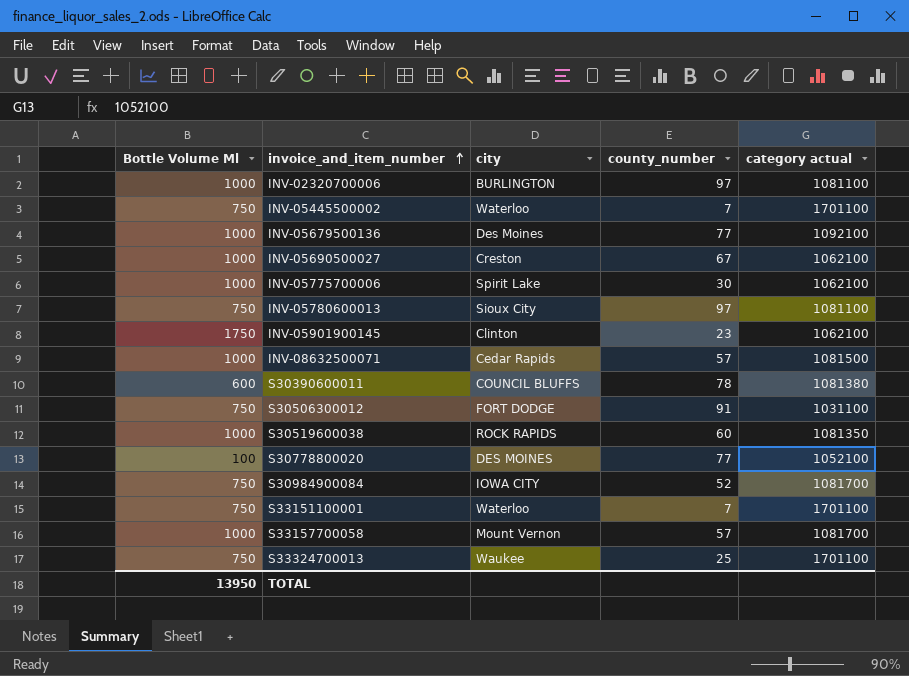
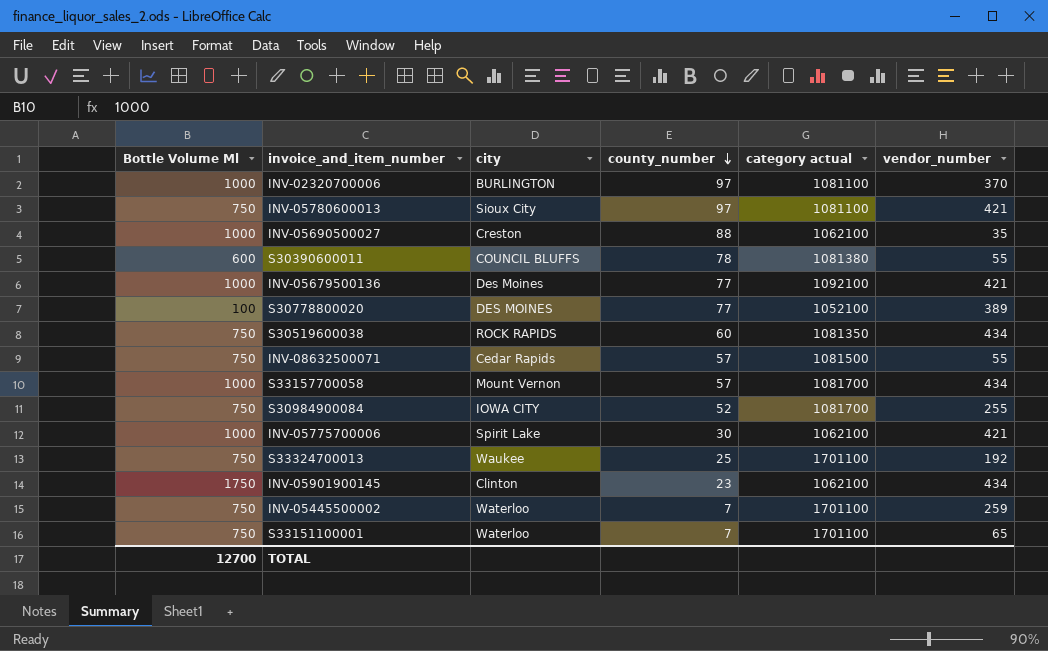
row order: invoice_and_item_number ascending -> county_number descending
column vendor_number | position: none -> 6
row S30506300012: 750 | FORT DODGE | 91 | 1031100 -> none
INV-05690500027 | county_number: 67 -> 88
S30519600038 | Bottle Volume Ml: 1000 -> 750
INV-08632500071 | Bottle Volume Ml: 1000 -> 750
TOTAL | Bottle Volume Ml: 13950 -> 12700

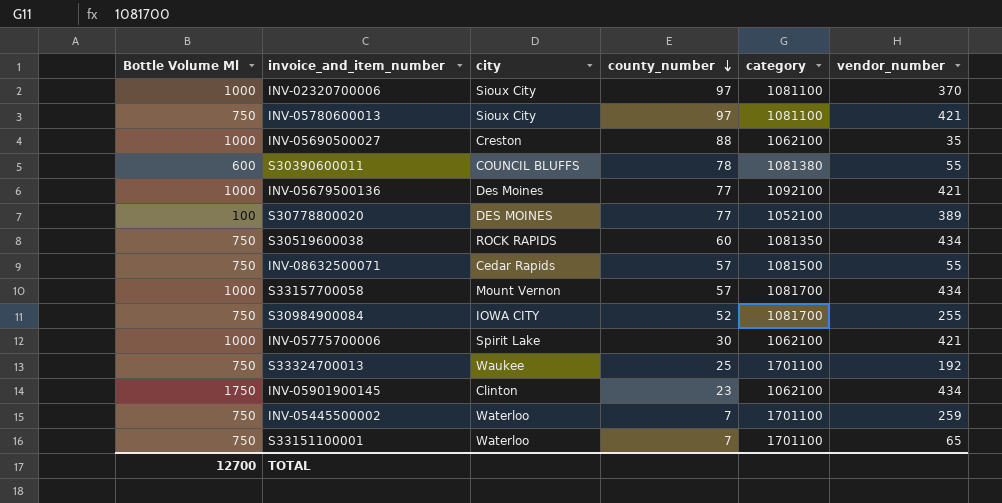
column name: category actual -> category
INV-02320700006 | city: BURLINGTON -> Sioux City

